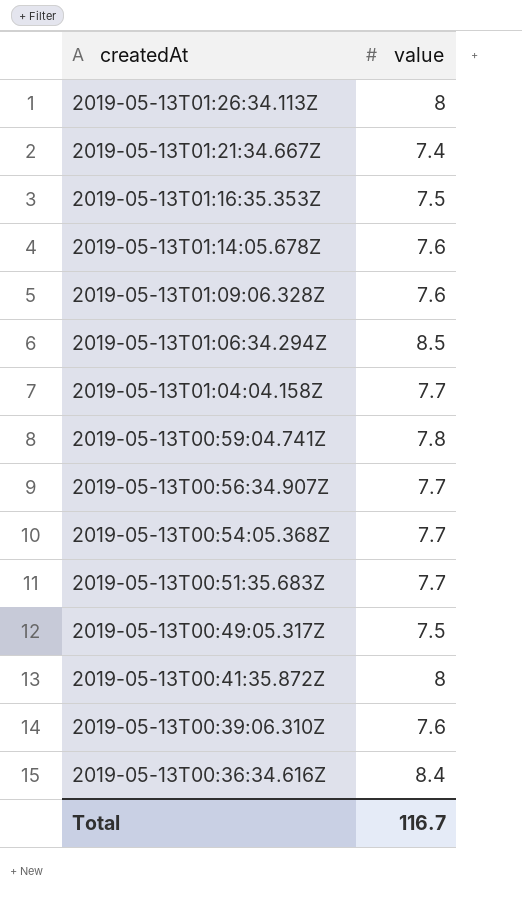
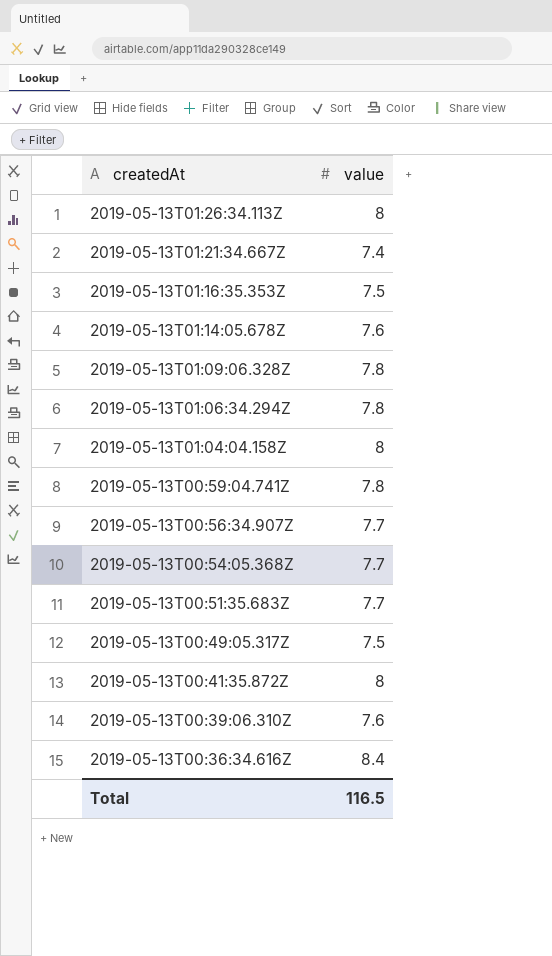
2019-05-13T01:09:06.328Z | value: 7.6 -> 7.8
2019-05-13T01:06:34.294Z | value: 8.5 -> 7.8
2019-05-13T01:04:04.158Z | value: 7.7 -> 8
Total | value: 116.7 -> 116.5

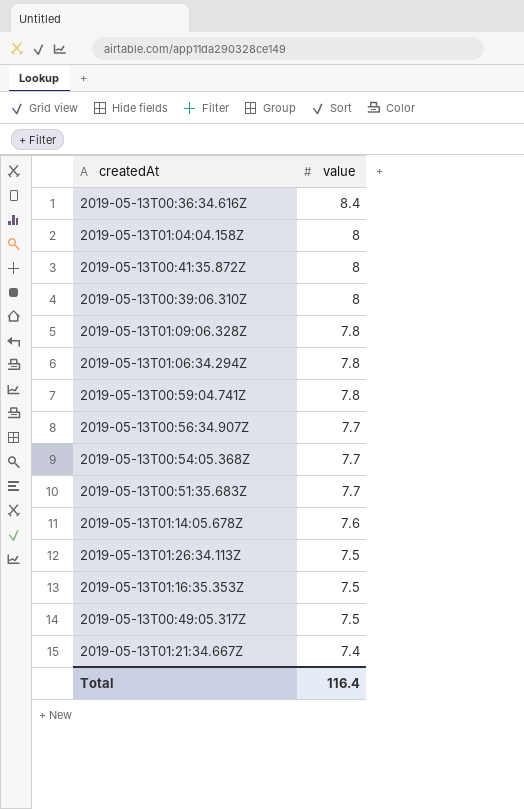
row order: createdAt descending -> value descending
2019-05-13T00:39:06.310Z | value: 7.6 -> 8
2019-05-13T01:26:34.113Z | value: 8 -> 7.5
Total | value: 116.5 -> 116.4

